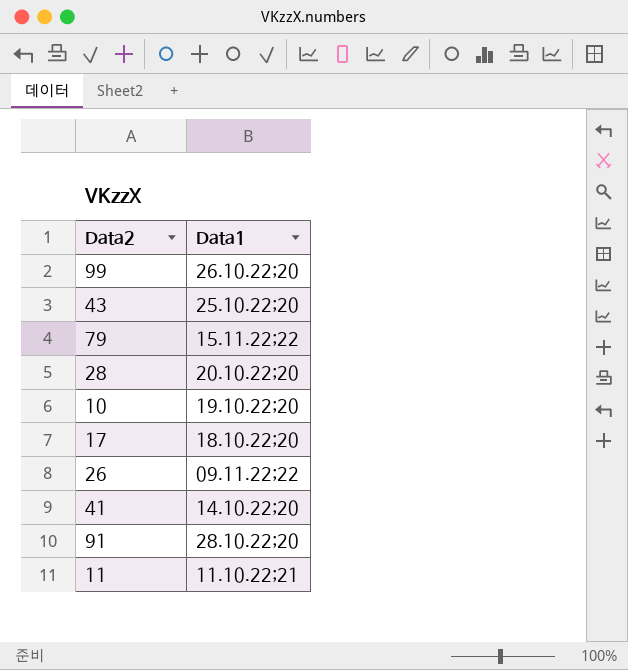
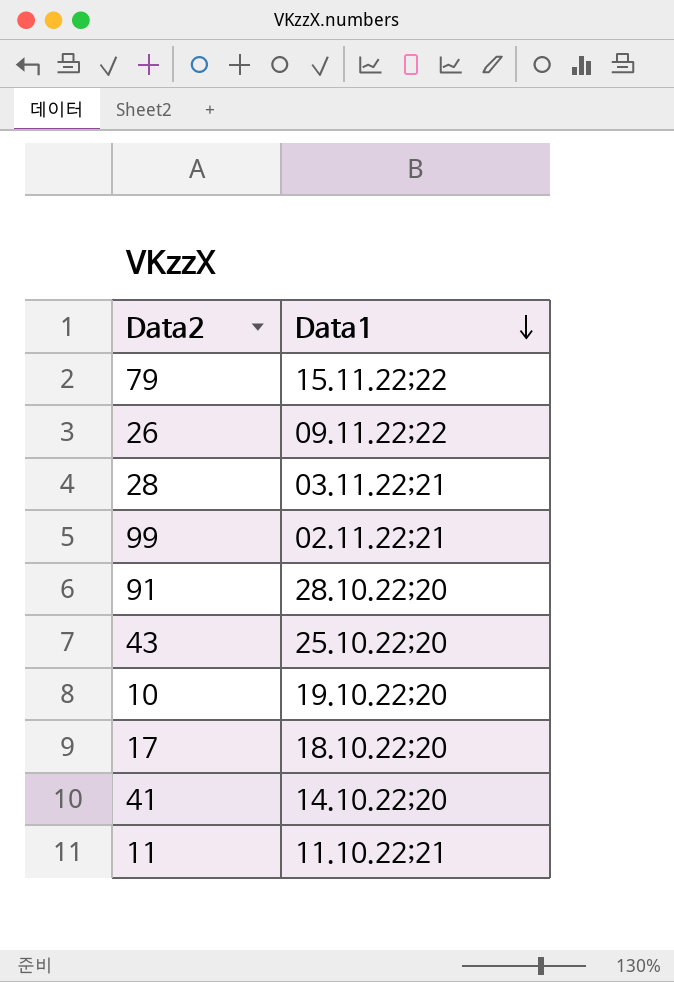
row order: none -> Data1 descending
28 | Data1: 20.10.22;20 -> 03.11.22;21
99 | Data1: 26.10.22;20 -> 02.11.22;21

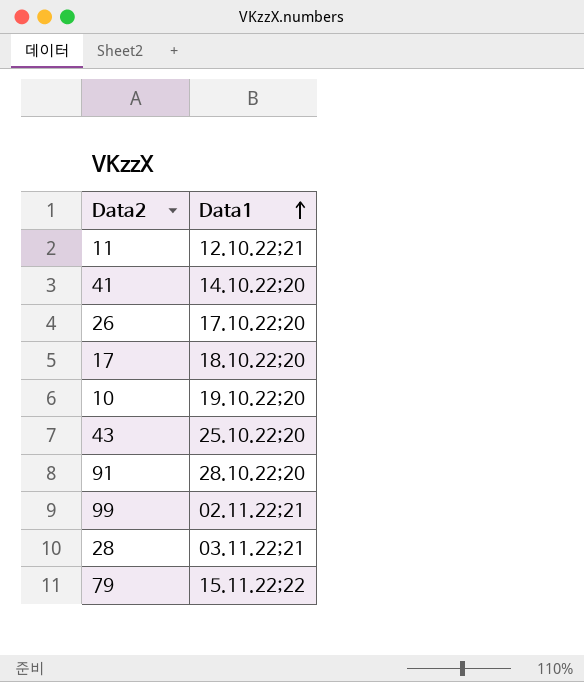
row order: Data1 descending -> Data1 ascending
11 | Data1: 11.10.22;21 -> 12.10.22;21
26 | Data1: 09.11.22;22 -> 17.10.22;20

